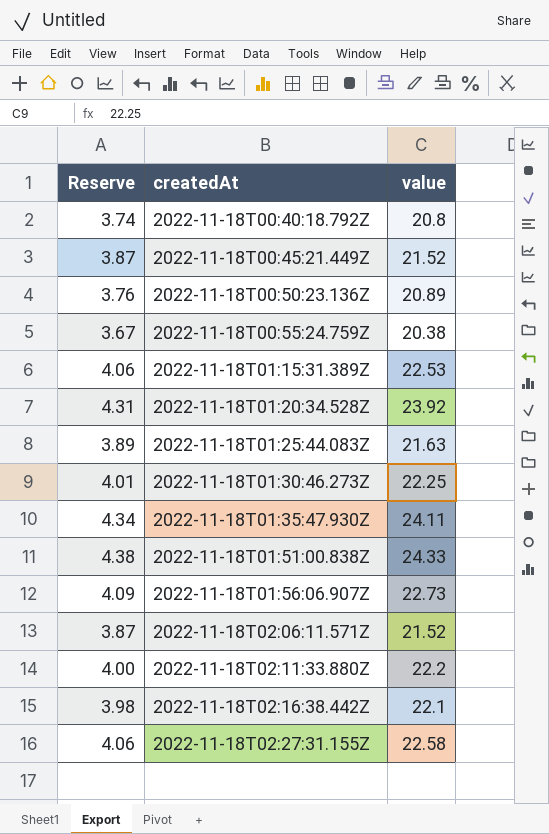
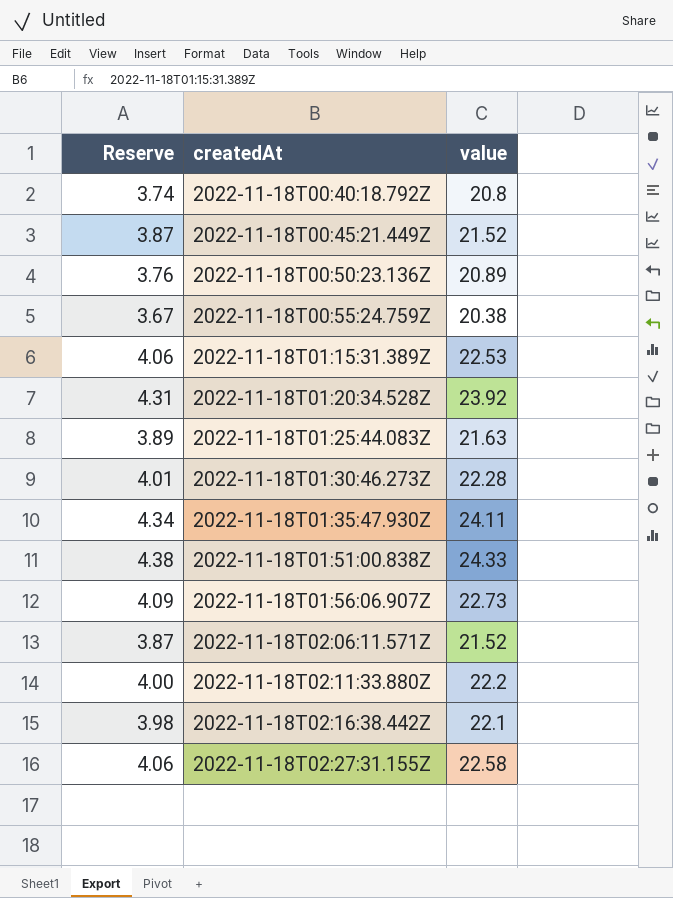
2022-11-18T01:30:46.273Z | value: 22.25 -> 22.28

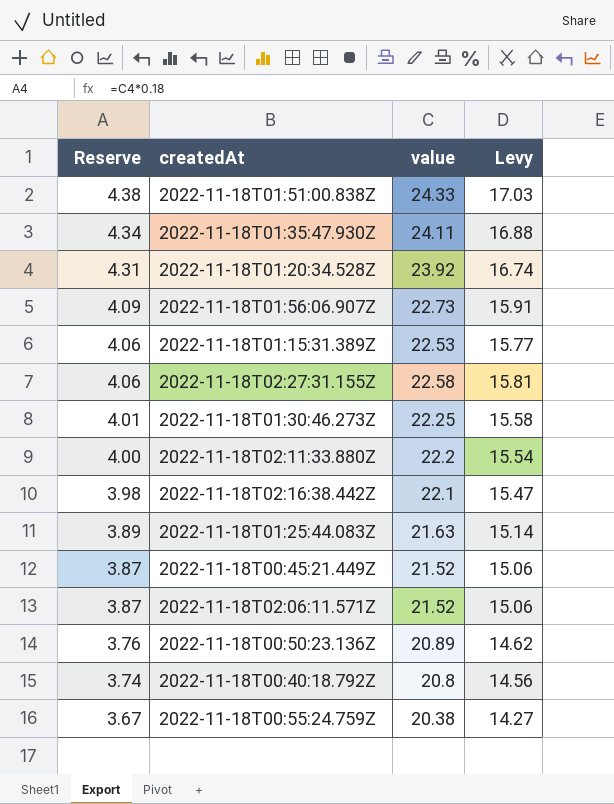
row order: createdAt ascending -> Reserve descending
column Levy | formula: none -> [value] * 0.7
2022-11-18T01:30:46.273Z | value: 22.28 -> 22.25

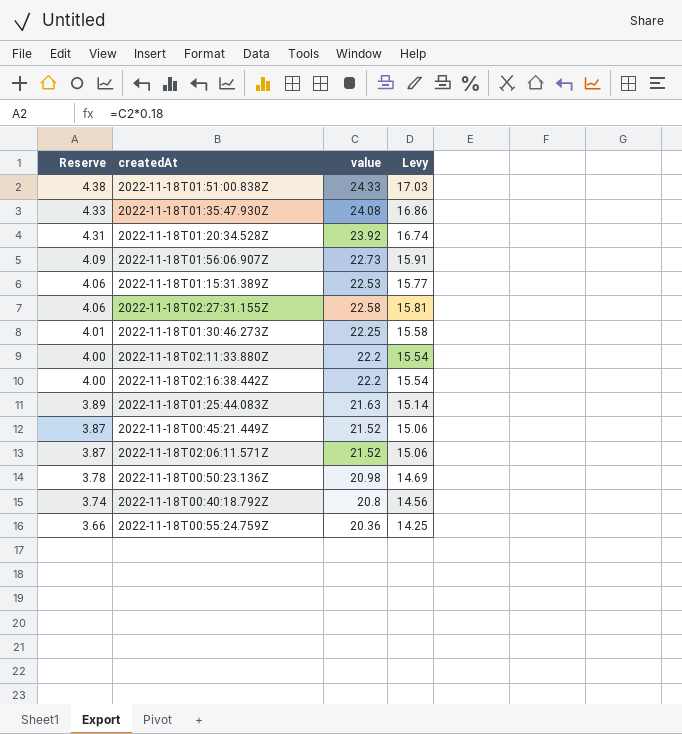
2022-11-18T01:35:47.930Z | Reserve: 4.34 -> 4.33
2022-11-18T01:35:47.930Z | value: 24.11 -> 24.08
2022-11-18T01:35:47.930Z | Levy: 16.88 -> 16.86
2022-11-18T02:16:38.442Z | Reserve: 3.98 -> 4.00
2022-11-18T02:16:38.442Z | value: 22.1 -> 22.2
2022-11-18T02:16:38.442Z | Levy: 15.47 -> 15.54
2022-11-18T00:50:23.136Z | Reserve: 3.76 -> 3.78
2022-11-18T00:50:23.136Z | value: 20.89 -> 20.98
2022-11-18T00:50:23.136Z | Levy: 14.62 -> 14.69
2022-11-18T00:55:24.759Z | Reserve: 3.67 -> 3.66
2022-11-18T00:55:24.759Z | value: 20.38 -> 20.36
2022-11-18T00:55:24.759Z | Levy: 14.27 -> 14.25

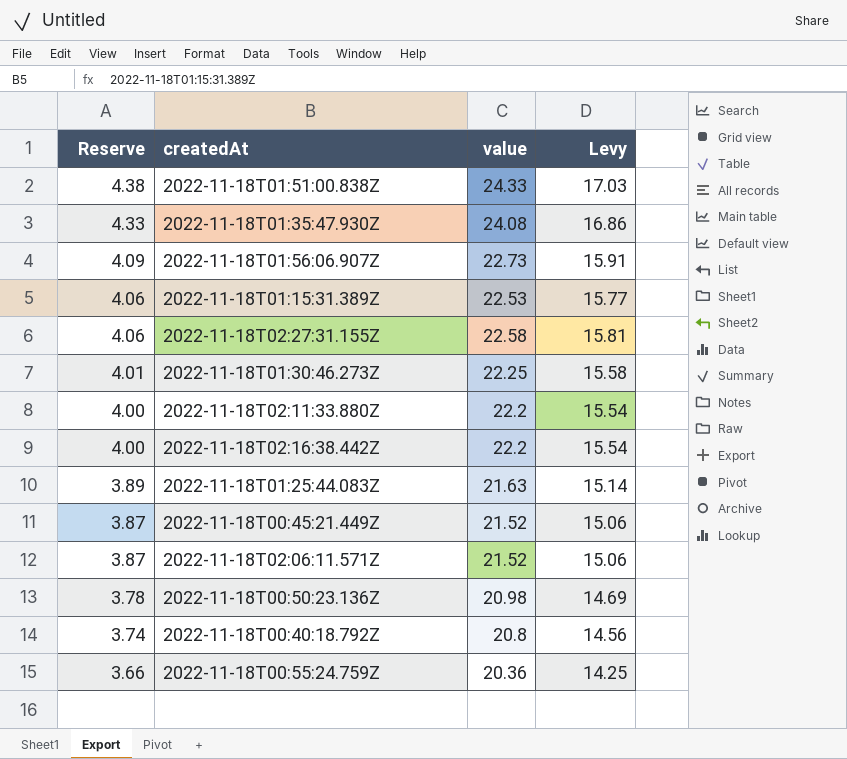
row 2022-11-18T01:20:34.528Z: 4.31 | 23.92 | 16.74 -> none

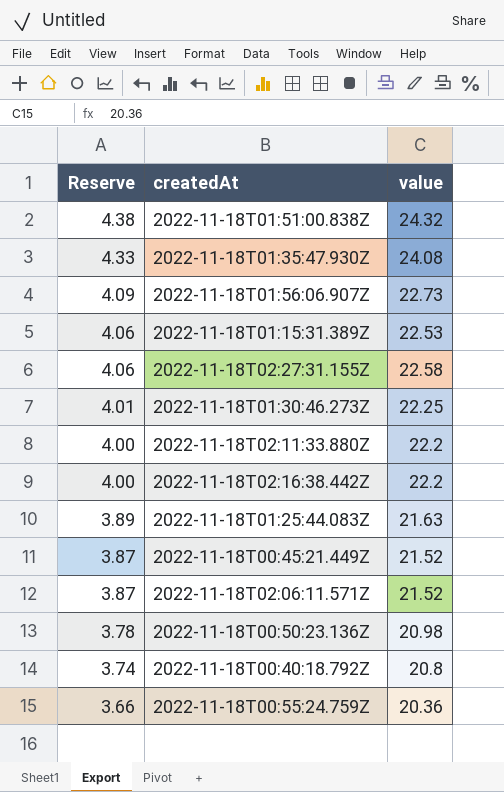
column Levy | formula: [value] * 0.7 -> none
2022-11-18T01:51:00.838Z | value: 24.33 -> 24.32

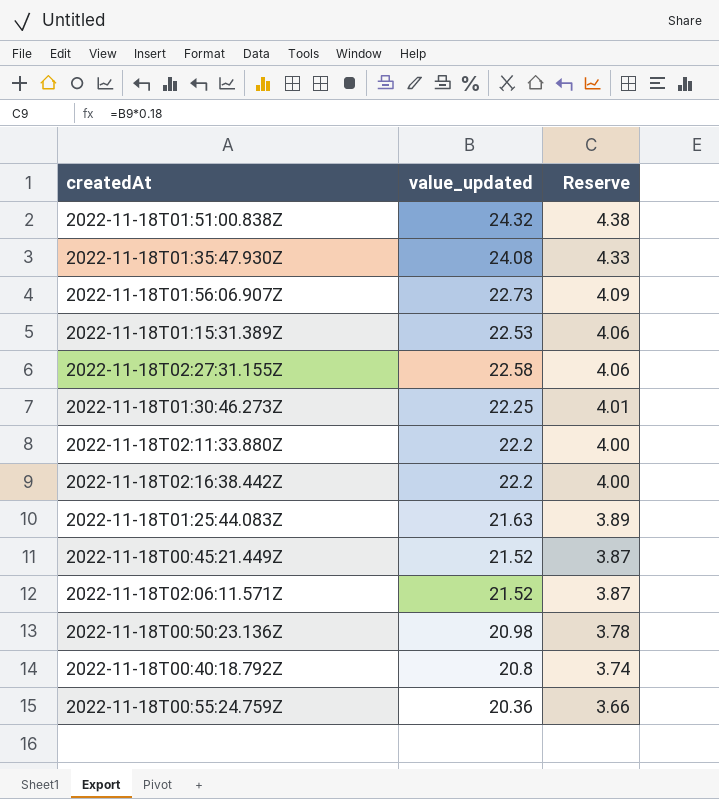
column name: value -> value_updated
column Reserve | position: 1 -> 3

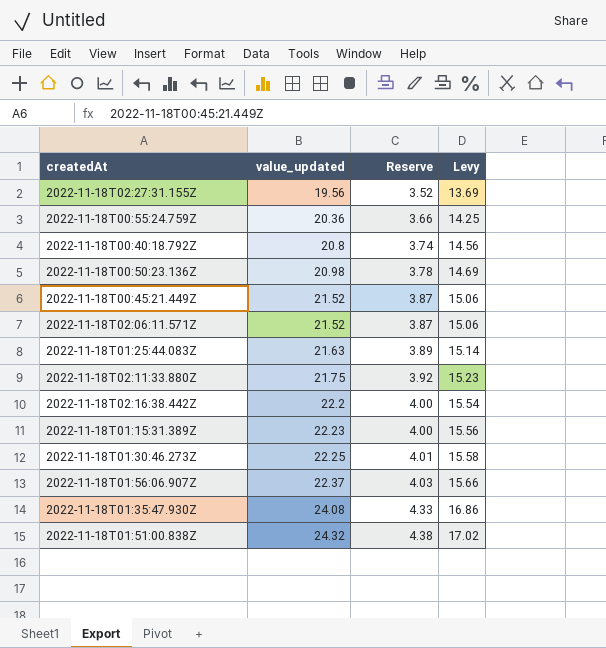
row order: Reserve descending -> value_updated ascending
column Levy | formula: none -> [value_updated] * 0.7
2022-11-18T02:27:31.155Z | value_updated: 22.58 -> 19.56
2022-11-18T02:27:31.155Z | Reserve: 4.06 -> 3.52
2022-11-18T02:11:33.880Z | value_updated: 22.2 -> 21.75
2022-11-18T02:11:33.880Z | Reserve: 4.00 -> 3.92
2022-11-18T01:15:31.389Z | value_updated: 22.53 -> 22.23
2022-11-18T01:15:31.389Z | Reserve: 4.06 -> 4.00
2022-11-18T01:56:06.907Z | value_updated: 22.73 -> 22.37
2022-11-18T01:56:06.907Z | Reserve: 4.09 -> 4.03

